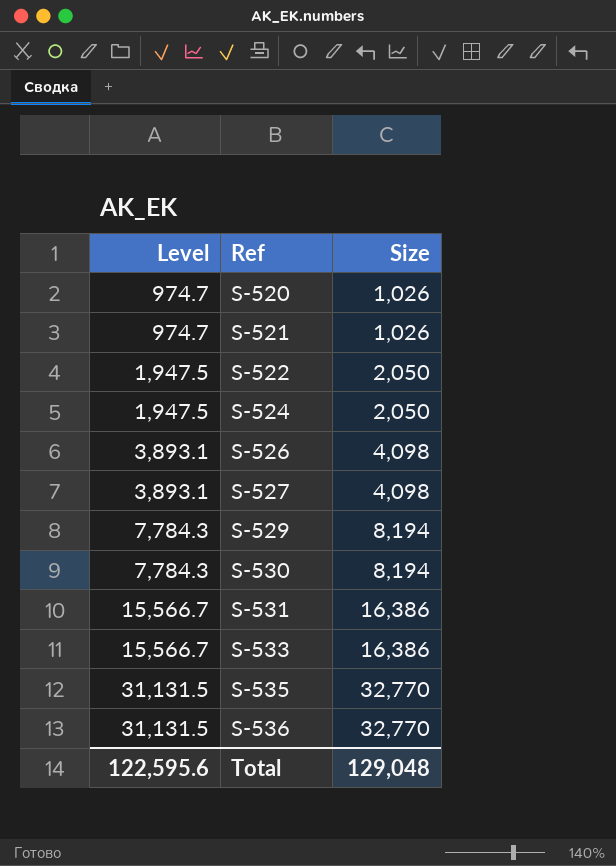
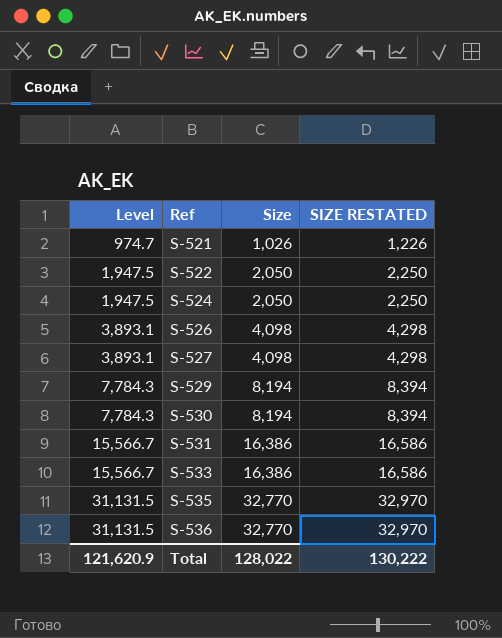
column SIZE RESTATED | formula: none -> [Size] + 200
row S-520: 974.7 | 1,026 -> none
Total | Level: 122,595.6 -> 121,620.9
Total | Size: 129,048 -> 128,022

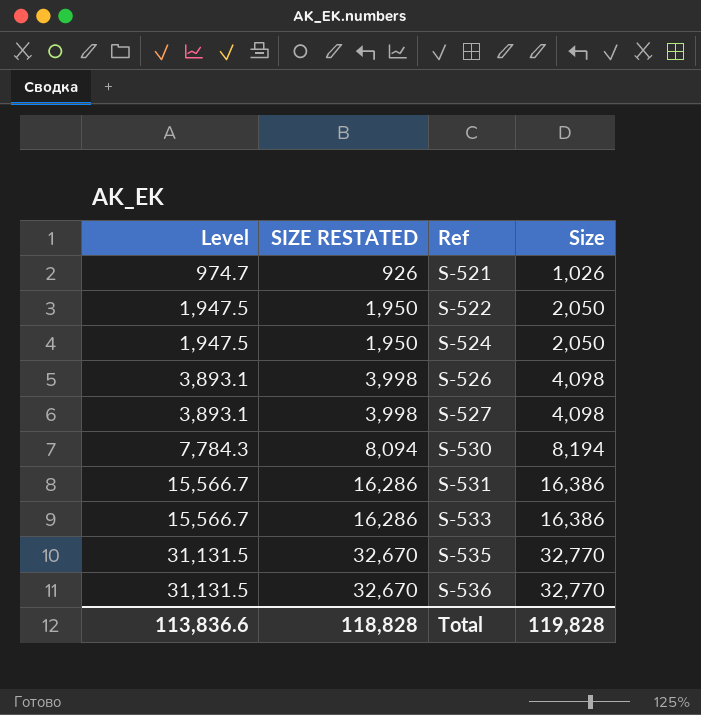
column SIZE RESTATED | formula: [Size] + 200 -> [Size] - 100
column SIZE RESTATED | position: 4 -> 2
row S-529: 7,784.3 | 8,194 | 8,394 -> none
Total | Level: 121,620.9 -> 113,836.6
Total | SIZE RESTATED: 130,222 -> 118,828
Total | Size: 128,022 -> 119,828

